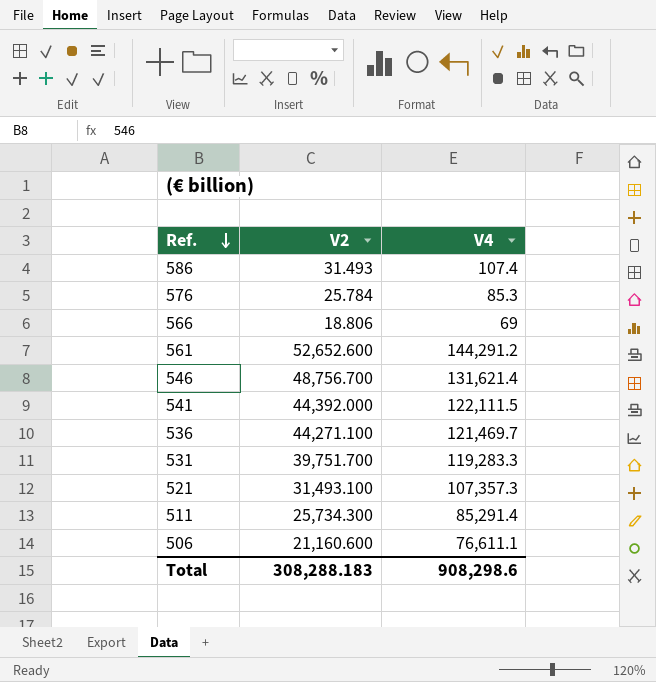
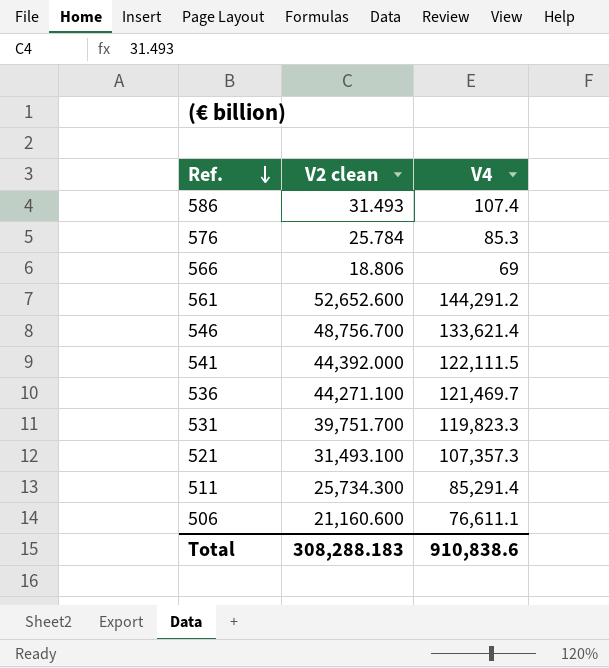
column name: V2 -> V2 clean
546 | V4: 131,621.4 -> 133,621.4
531 | V4: 119,283.3 -> 119,823.3
Total | V4: 908,298.6 -> 910,838.6

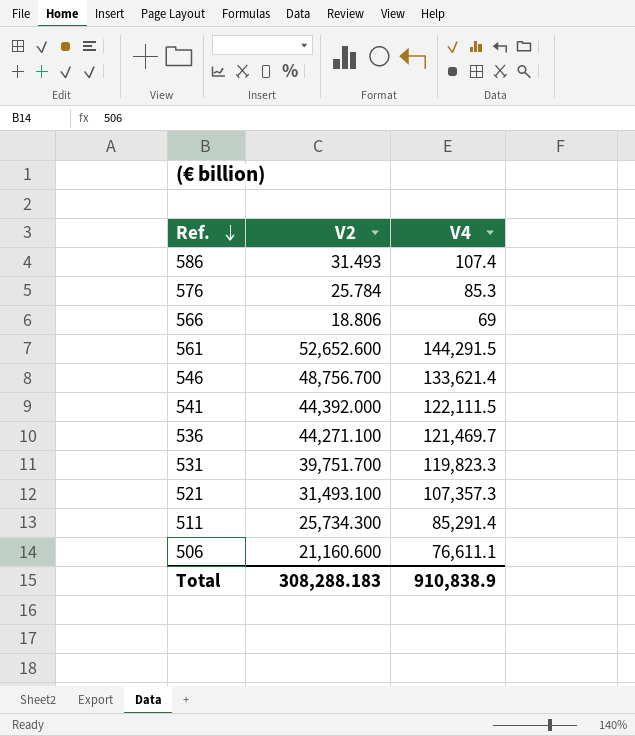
column name: V2 clean -> V2
561 | V4: 144,291.2 -> 144,291.5
Total | V4: 910,838.6 -> 910,838.9

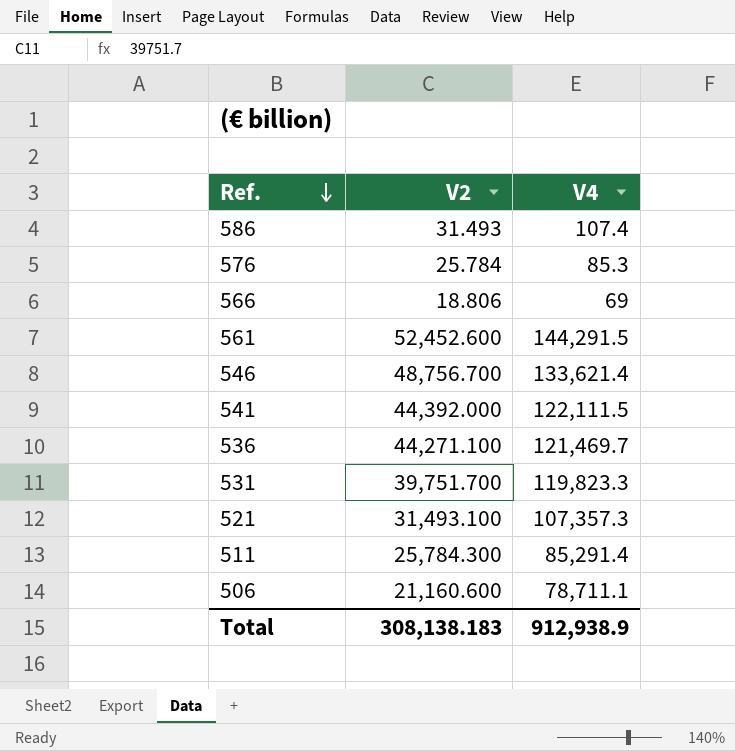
561 | V2: 52,652.600 -> 52,452.600
511 | V2: 25,734.300 -> 25,784.300
506 | V4: 76,611.1 -> 78,711.1
Total | V2: 308,288.183 -> 308,138.183
Total | V4: 910,838.9 -> 912,938.9

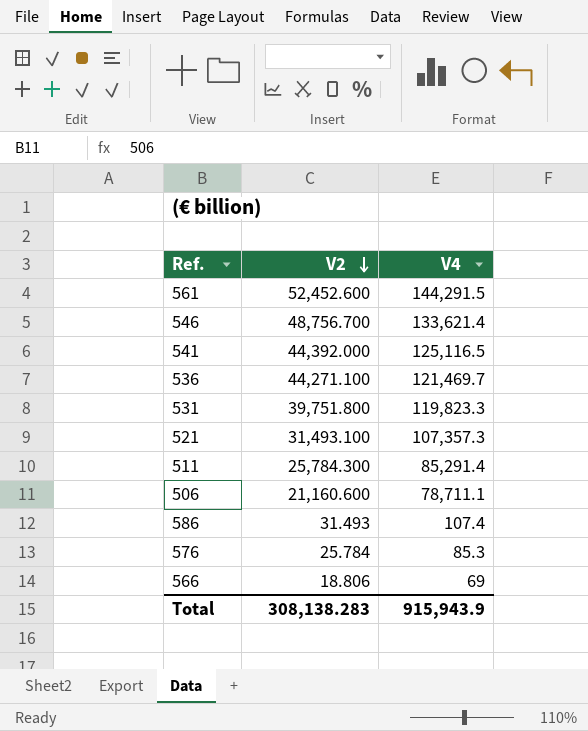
row order: Ref. descending -> V2 descending
541 | V4: 122,111.5 -> 125,116.5
531 | V2: 39,751.700 -> 39,751.800
Total | V2: 308,138.183 -> 308,138.283
Total | V4: 912,938.9 -> 915,943.9

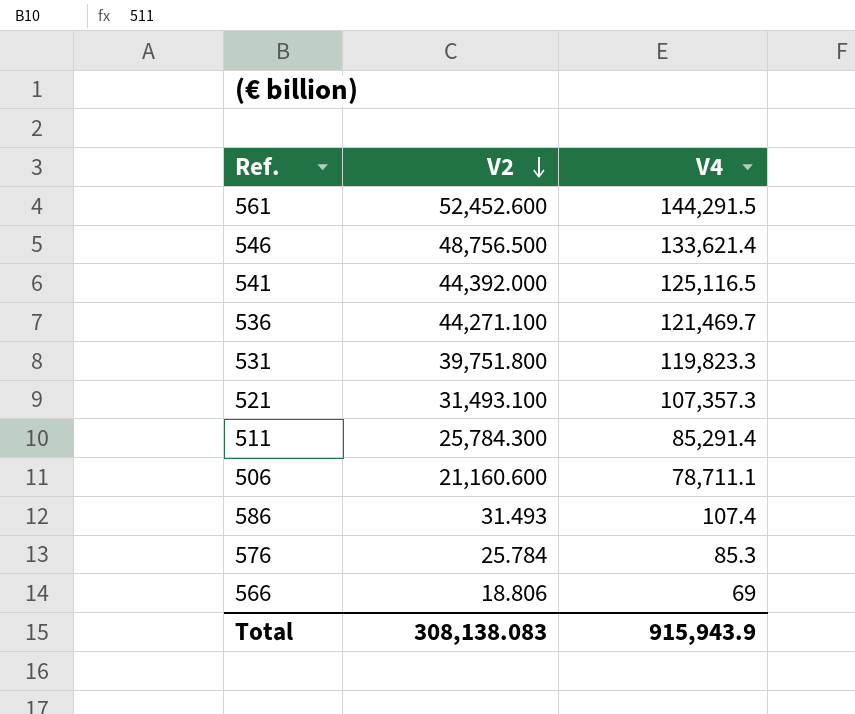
546 | V2: 48,756.700 -> 48,756.500
Total | V2: 308,138.283 -> 308,138.083

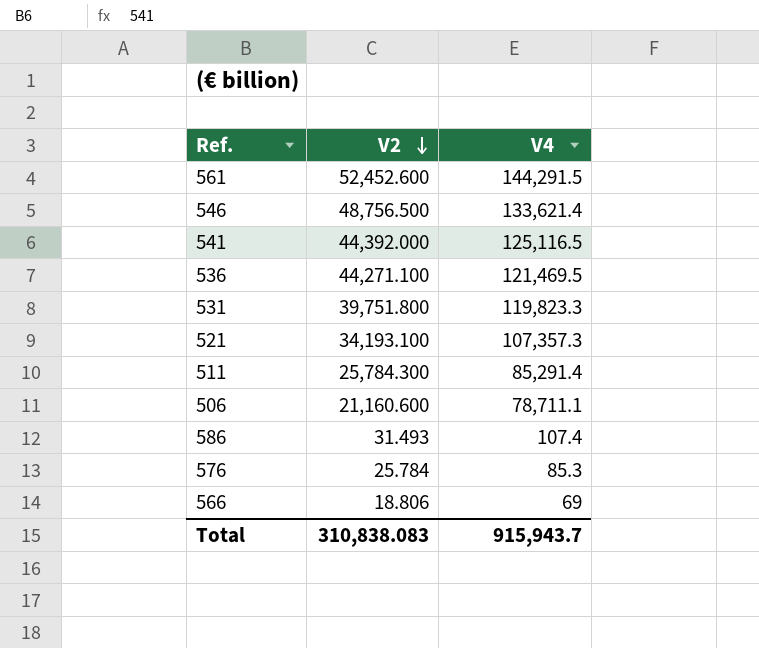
536 | V4: 121,469.7 -> 121,469.5
521 | V2: 31,493.100 -> 34,193.100
Total | V2: 308,138.083 -> 310,838.083
Total | V4: 915,943.9 -> 915,943.7

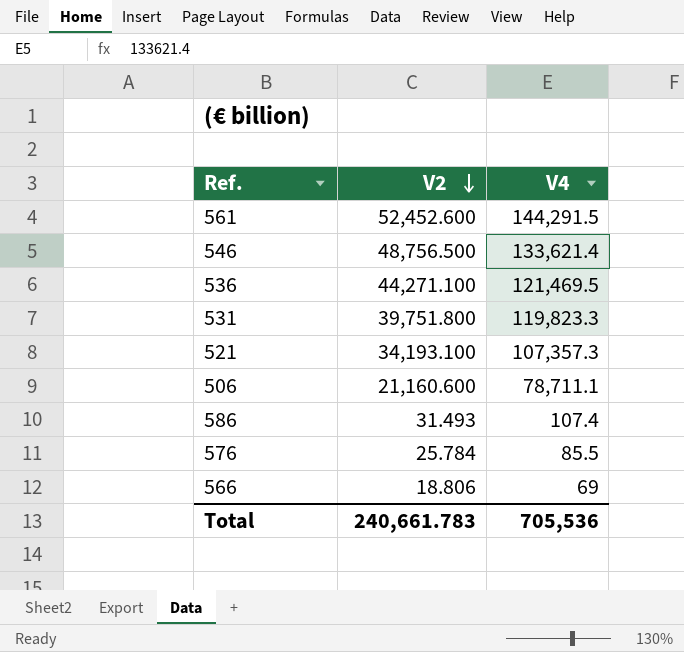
row 541: 44,392.000 | 125,116.5 -> none
row 511: 25,784.300 | 85,291.4 -> none
576 | V4: 85.3 -> 85.5
Total | V2: 310,838.083 -> 240,661.783
Total | V4: 915,943.7 -> 705,536

